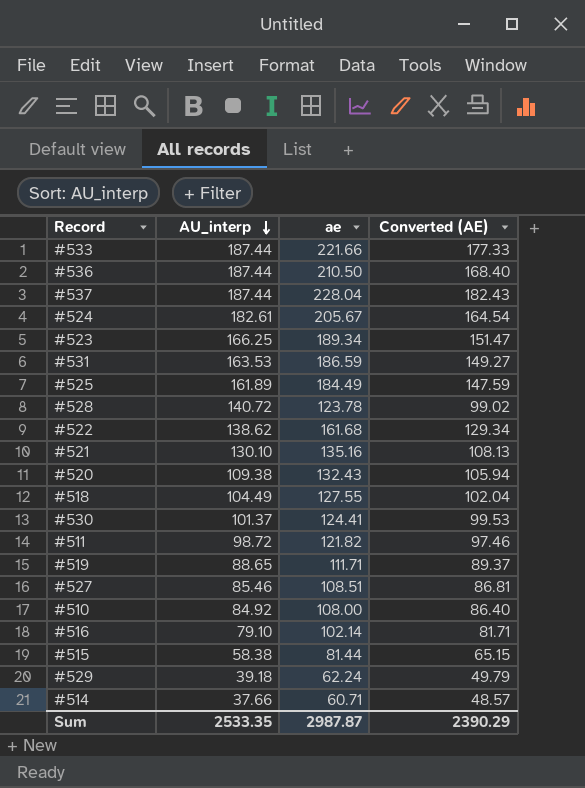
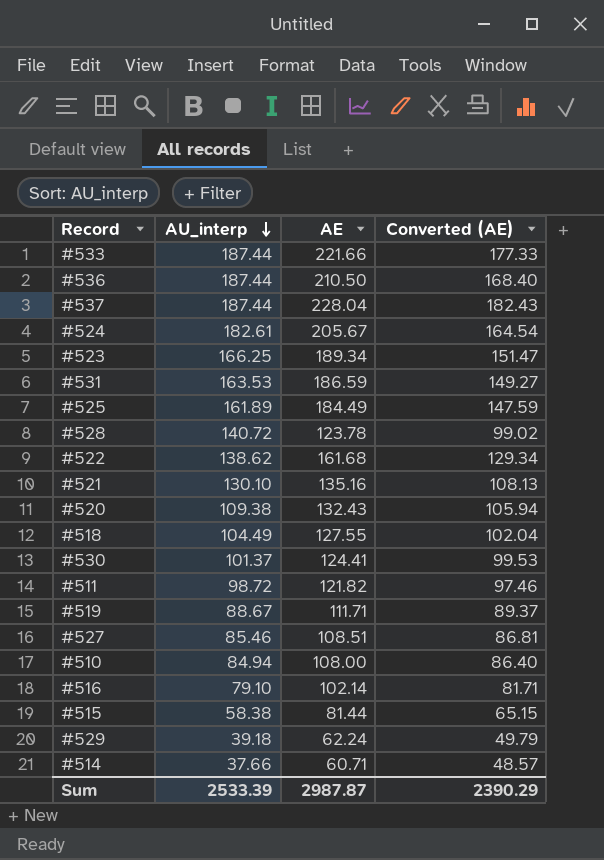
column name: ae -> AE
#519 | AU_interp: 88.65 -> 88.67
#510 | AU_interp: 84.92 -> 84.94
Sum | AU_interp: 2533.35 -> 2533.39

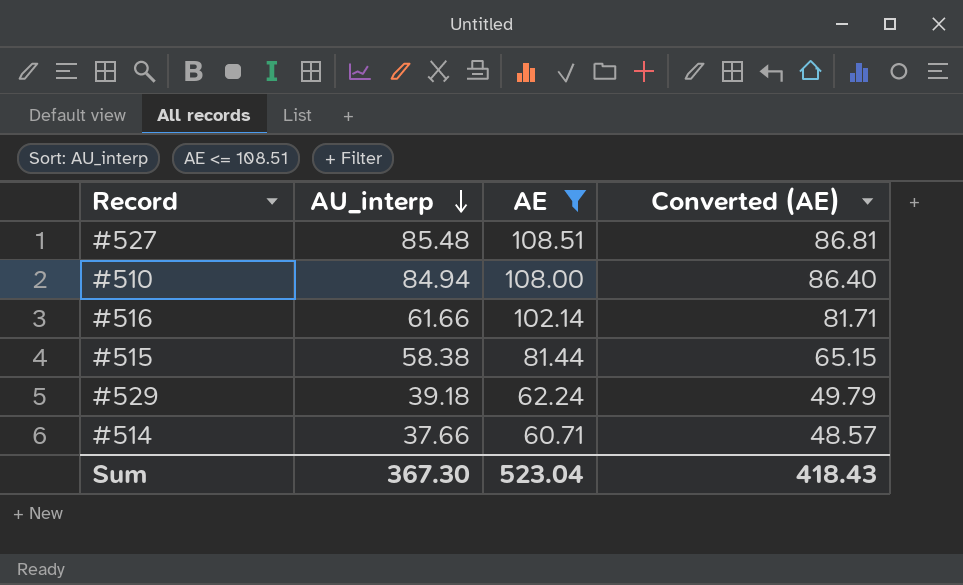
filter: none -> AE <= 108.51
#527 | AU_interp: 85.46 -> 85.48
#516 | AU_interp: 79.10 -> 61.66
Sum | AU_interp: 2533.39 -> 367.30
Sum | AE: 2987.87 -> 523.04
Sum | Converted (AE): 2390.29 -> 418.43

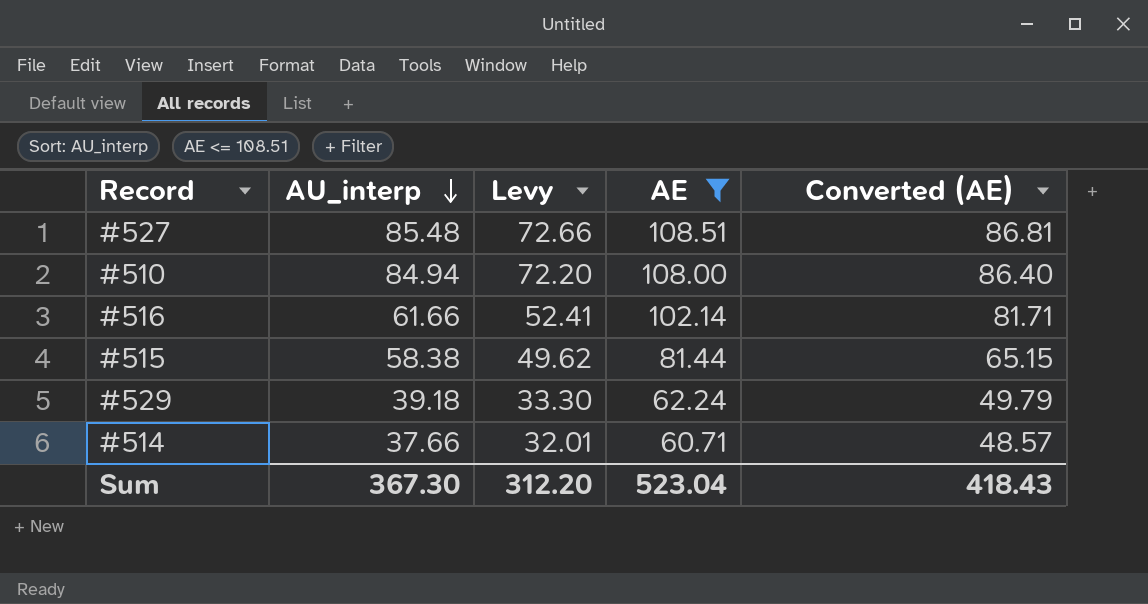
column Levy | formula: none -> [AU_interp] * 0.85

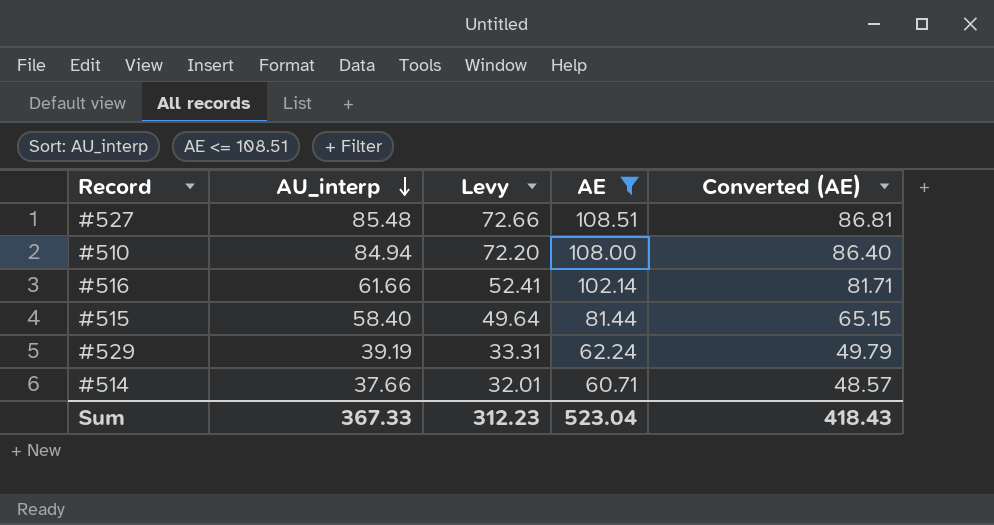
#515 | AU_interp: 58.38 -> 58.40
#515 | Levy: 49.62 -> 49.64
#529 | AU_interp: 39.18 -> 39.19
#529 | Levy: 33.30 -> 33.31
Sum | AU_interp: 367.30 -> 367.33
Sum | Levy: 312.20 -> 312.23

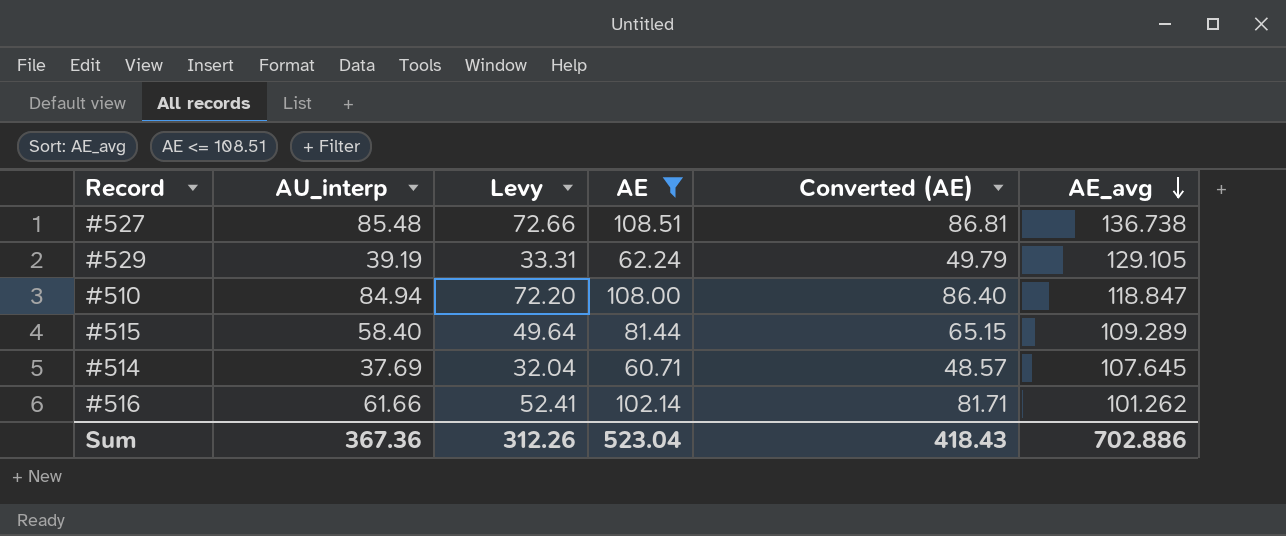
row order: AU_interp descending -> AE_avg descending
column AE_avg | position: none -> 6
#514 | AU_interp: 37.66 -> 37.69
#514 | Levy: 32.01 -> 32.04
Sum | AU_interp: 367.33 -> 367.36
Sum | Levy: 312.23 -> 312.26

